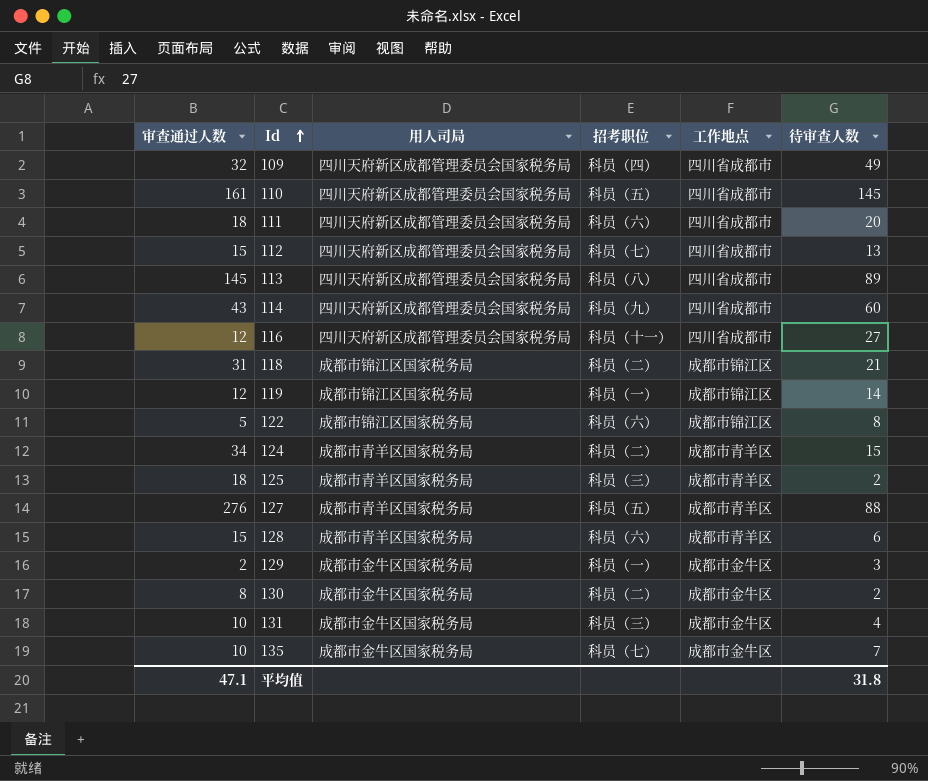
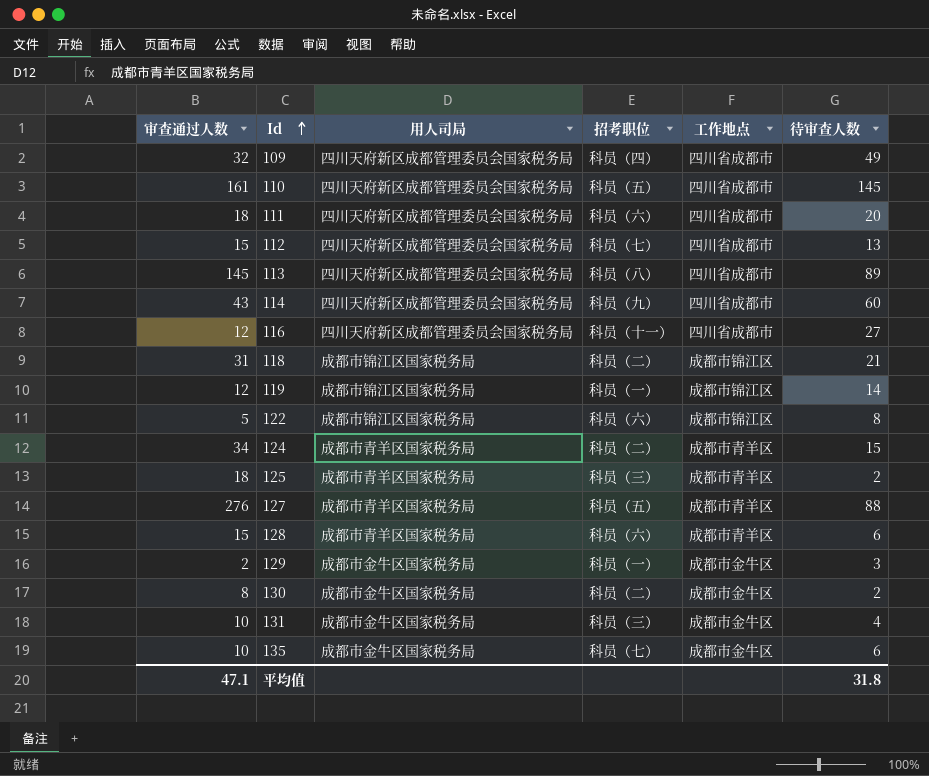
135 | 待审查人数: 7 -> 6

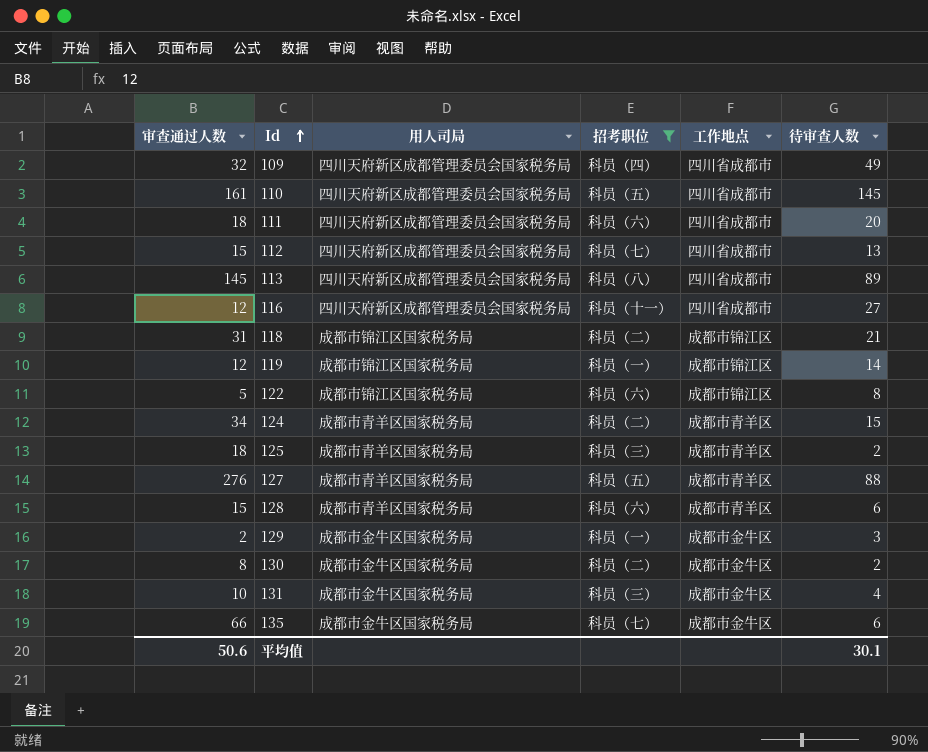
filter: none -> 招考职位 != 科员（九）
135 | 审查通过人数: 10 -> 66
平均值 | 审查通过人数: 47.1 -> 50.6
平均值 | 待审查人数: 31.8 -> 30.1

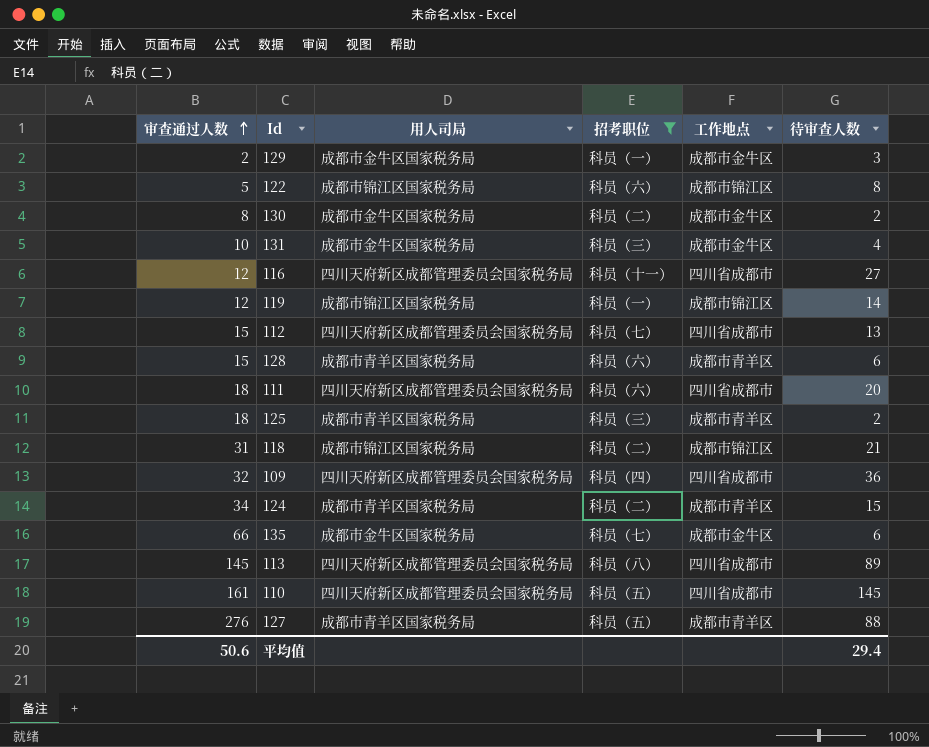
row order: Id ascending -> 审查通过人数 ascending
109 | 待审查人数: 49 -> 36
平均值 | 待审查人数: 30.1 -> 29.4

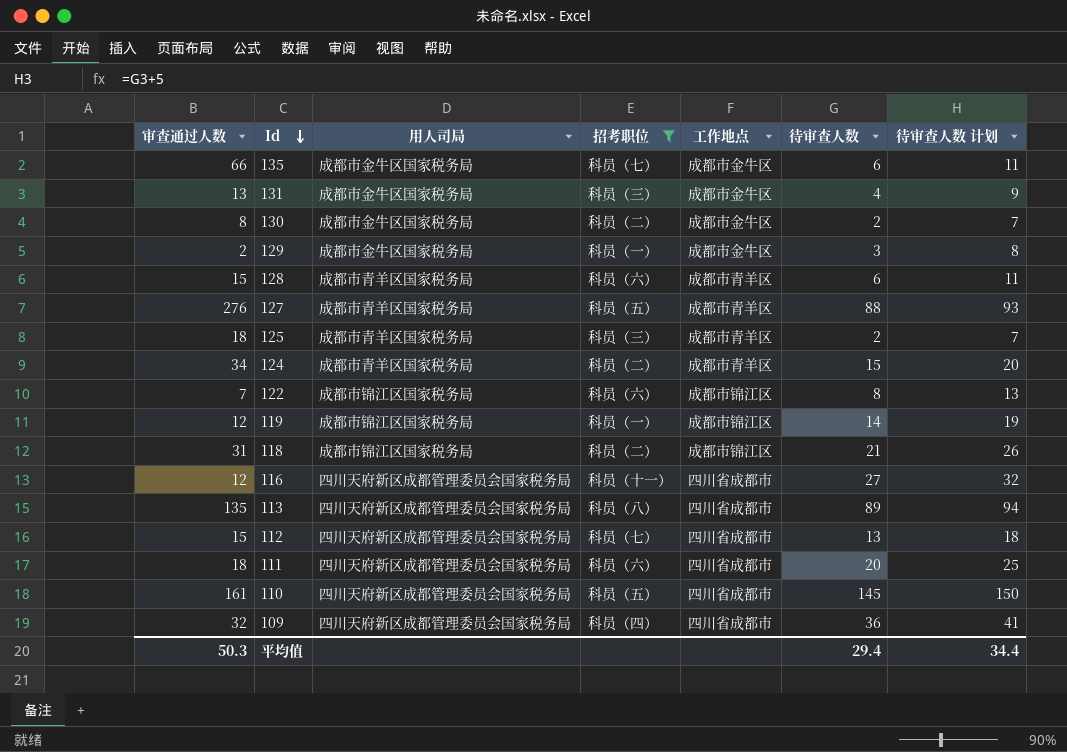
row order: 审查通过人数 ascending -> Id descending
column 待审查人数 计划 | formula: none -> [待审查人数] + 5
131 | 审查通过人数: 10 -> 13
122 | 审查通过人数: 5 -> 7
113 | 审查通过人数: 145 -> 135
平均值 | 审查通过人数: 50.6 -> 50.3

